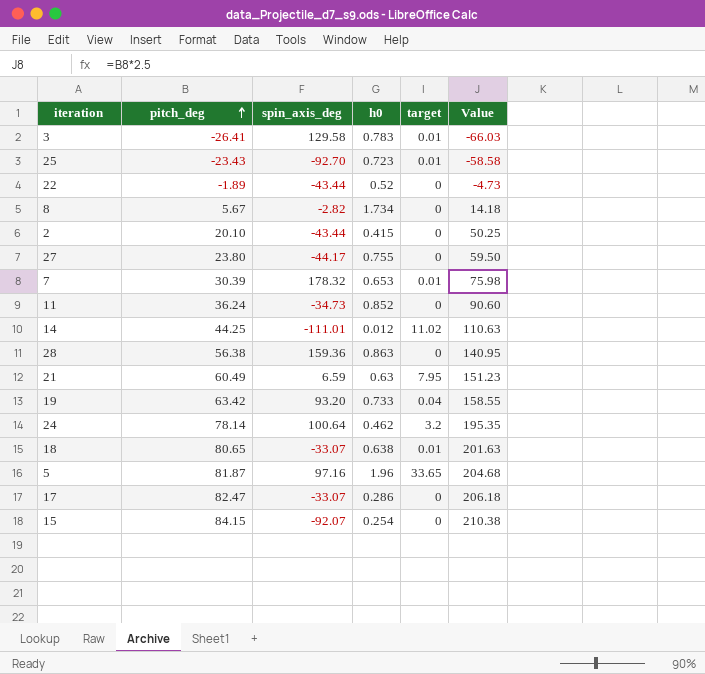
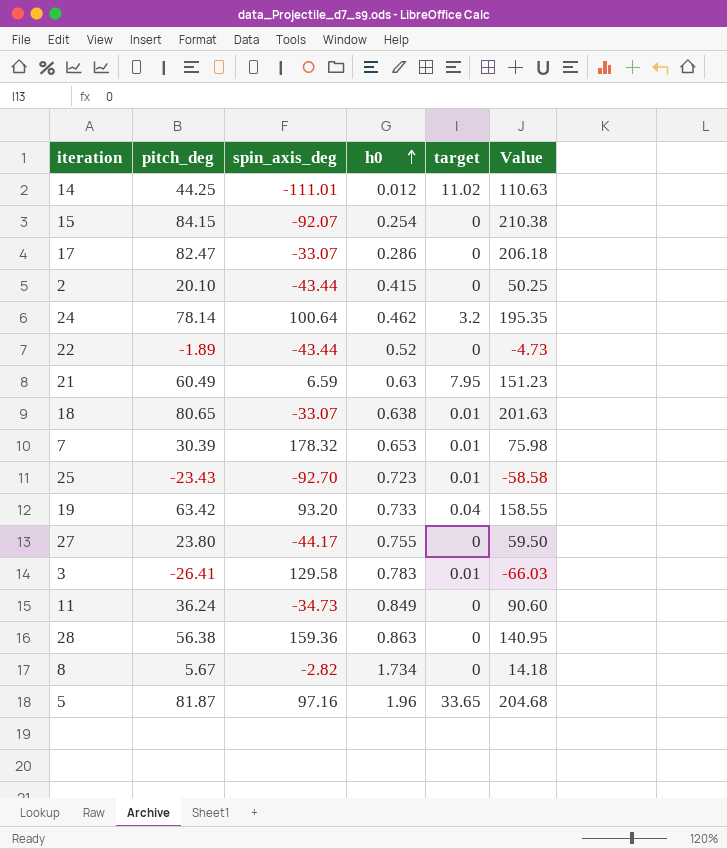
row order: pitch_deg ascending -> h0 ascending
11 | h0: 0.852 -> 0.849

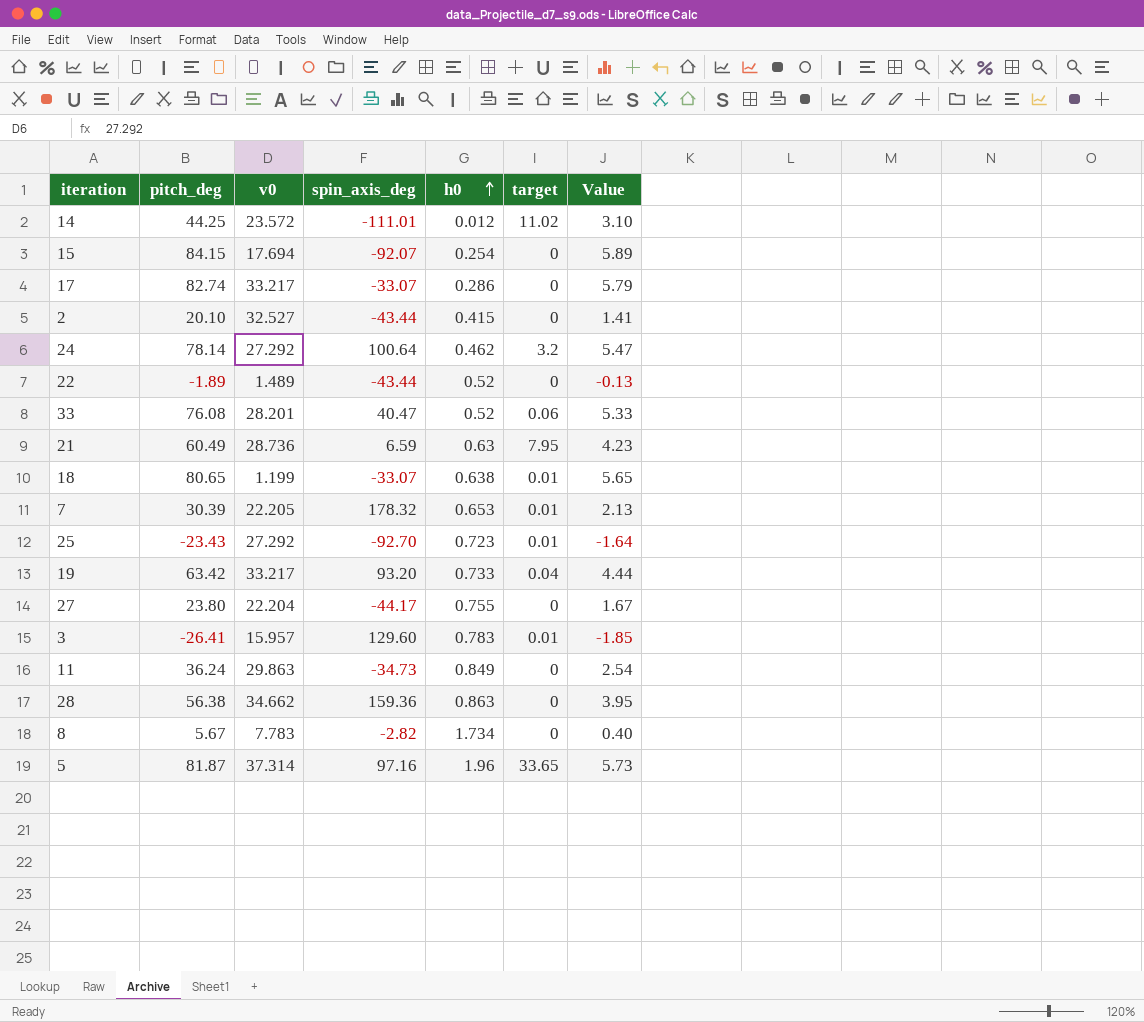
column v0 | position: none -> 3
column Value | formula: [pitch_deg] * 2.5 -> [pitch_deg] * 0.07
17 | pitch_deg: 82.47 -> 82.74
row 33: none -> 76.08 | 28.201 | 40.47 | 0.52 | 0.06 | 5.33
3 | spin_axis_deg: 129.58 -> 129.60

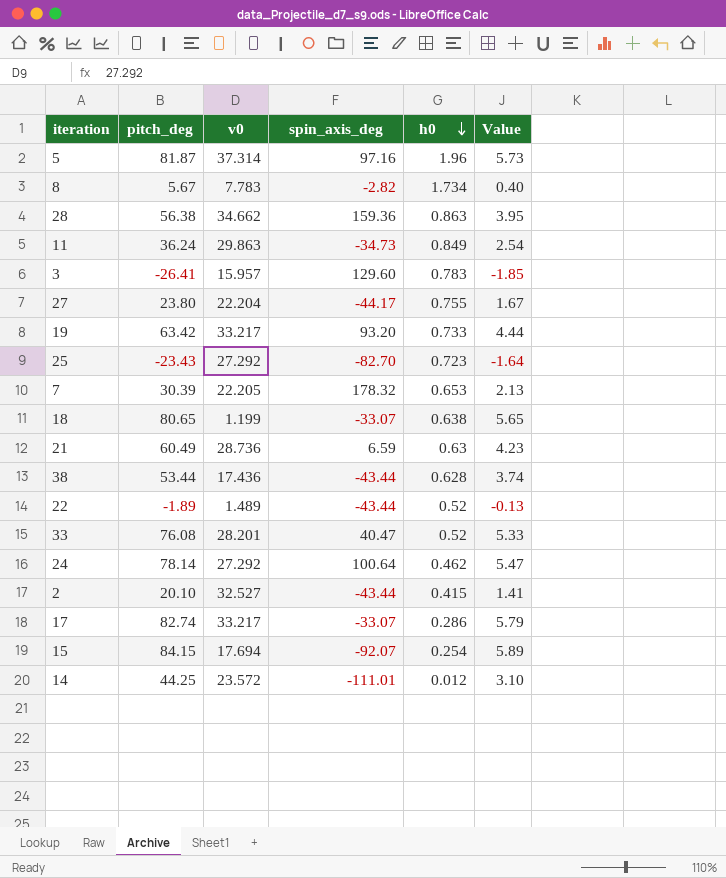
row order: h0 ascending -> h0 descending
column target | position: 6 -> none
25 | spin_axis_deg: -92.70 -> -82.70
row 38: none -> 53.44 | 17.436 | -43.44 | 0.628 | 3.74

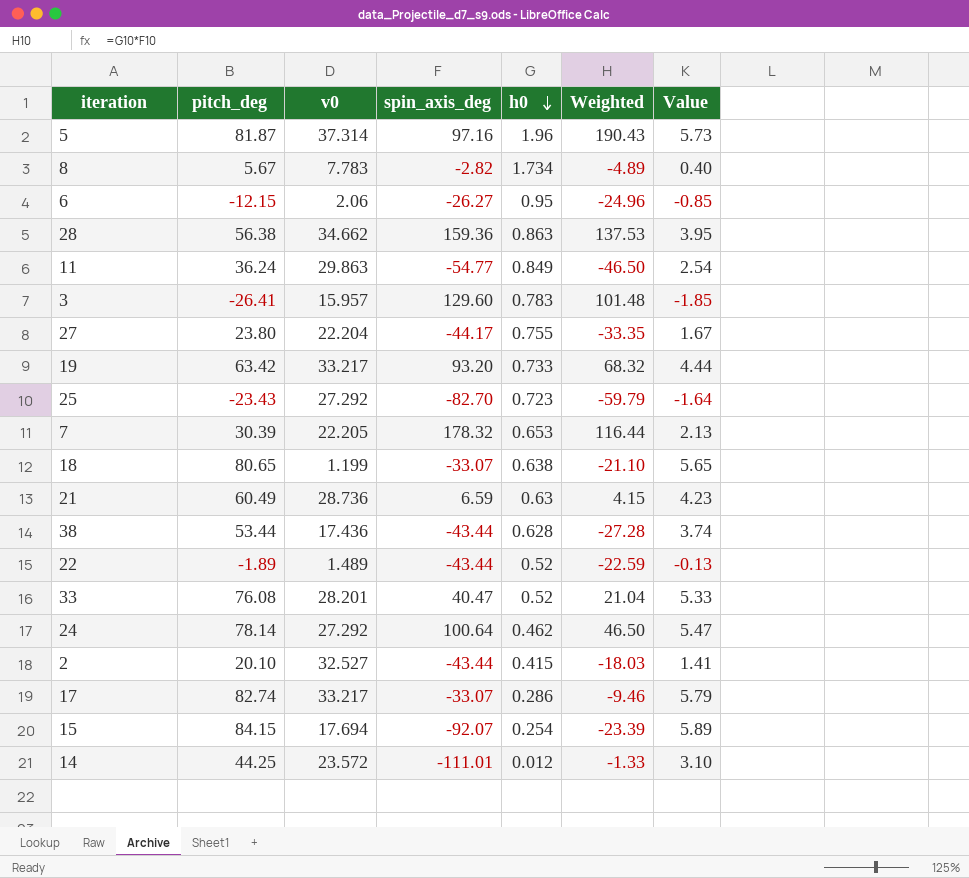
column Weighted | formula: none -> [spin_axis_deg] * [h0]
row 6: none -> -12.15 | 2.06 | -26.27 | 0.95 | -24.96 | -0.85
11 | spin_axis_deg: -34.73 -> -54.77

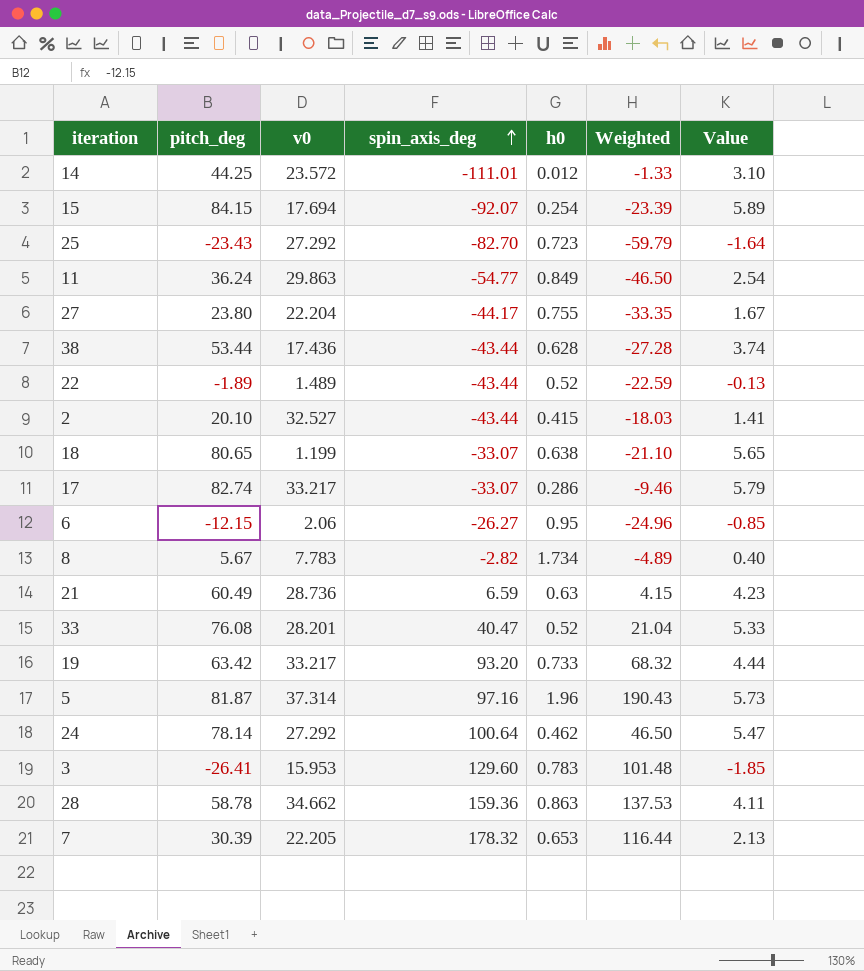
row order: h0 descending -> spin_axis_deg ascending
3 | v0: 15.957 -> 15.953
28 | pitch_deg: 56.38 -> 58.78
28 | Value: 3.95 -> 4.11

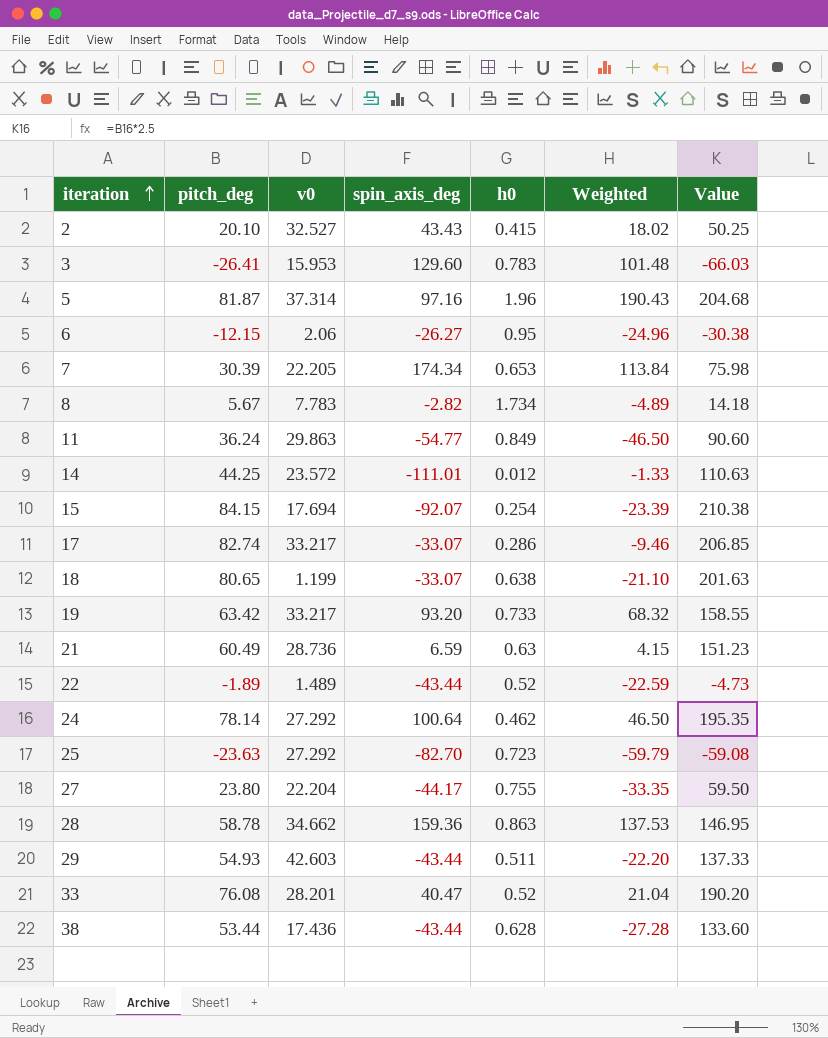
row order: spin_axis_deg ascending -> iteration ascending
column Value | formula: [pitch_deg] * 0.07 -> [pitch_deg] * 2.5
2 | spin_axis_deg: -43.44 -> 43.43
2 | Weighted: -18.03 -> 18.02
7 | spin_axis_deg: 178.32 -> 174.34
7 | Weighted: 116.44 -> 113.84
25 | pitch_deg: -23.43 -> -23.63
row 29: none -> 54.93 | 42.603 | -43.44 | 0.511 | -22.20 | 137.33

